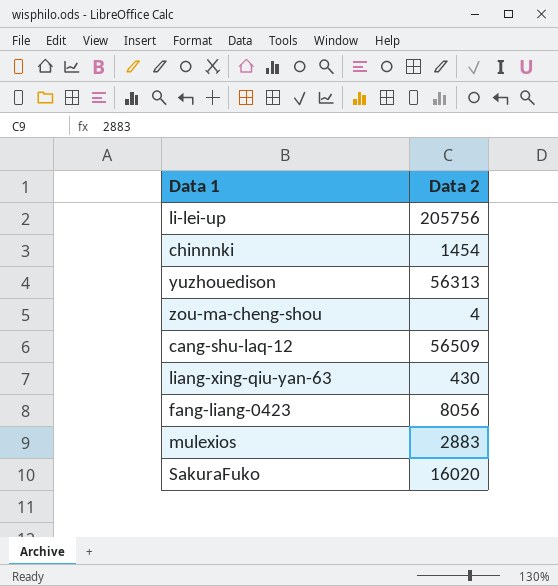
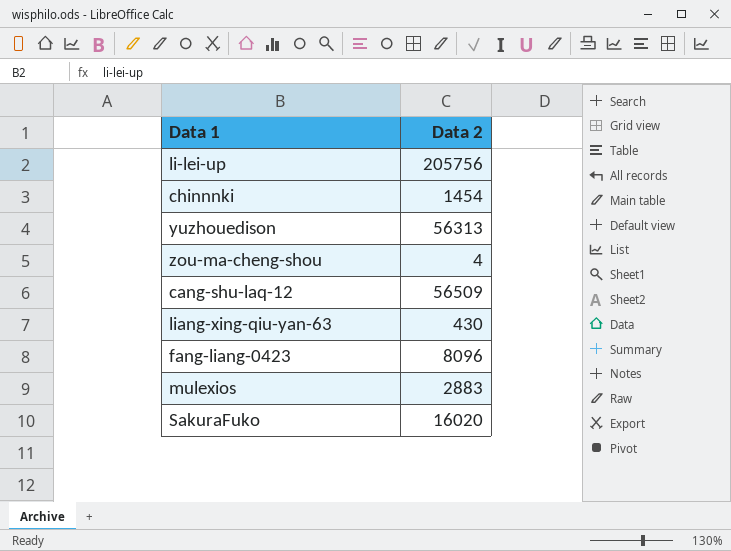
fang-liang-0423 | Data 2: 8056 -> 8096

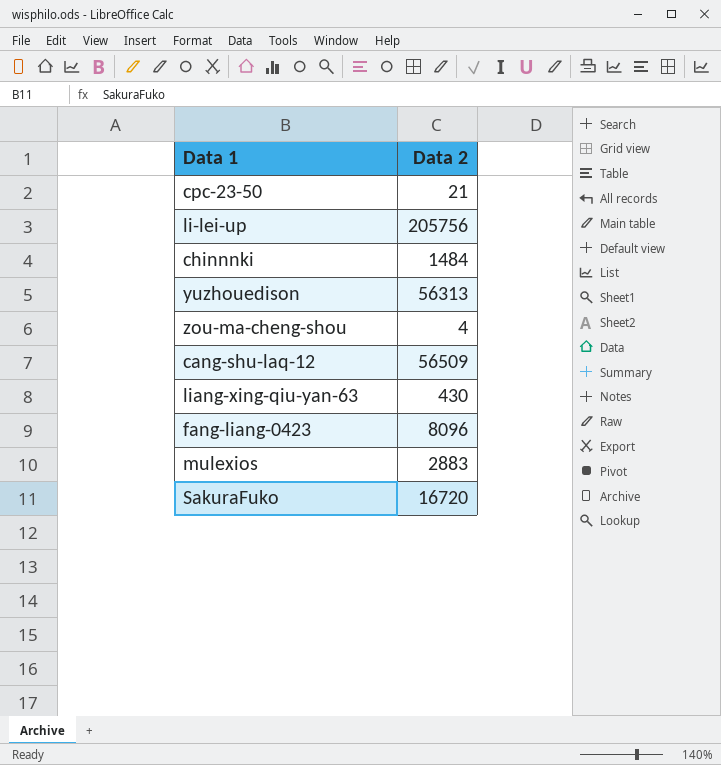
row cpc-23-50: none -> 21
chinnnki | Data 2: 1454 -> 1484
SakuraFuko | Data 2: 16020 -> 16720

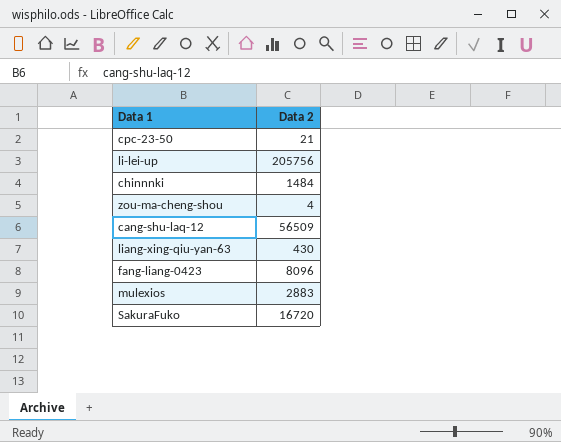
row yuzhouedison: 56313 -> none

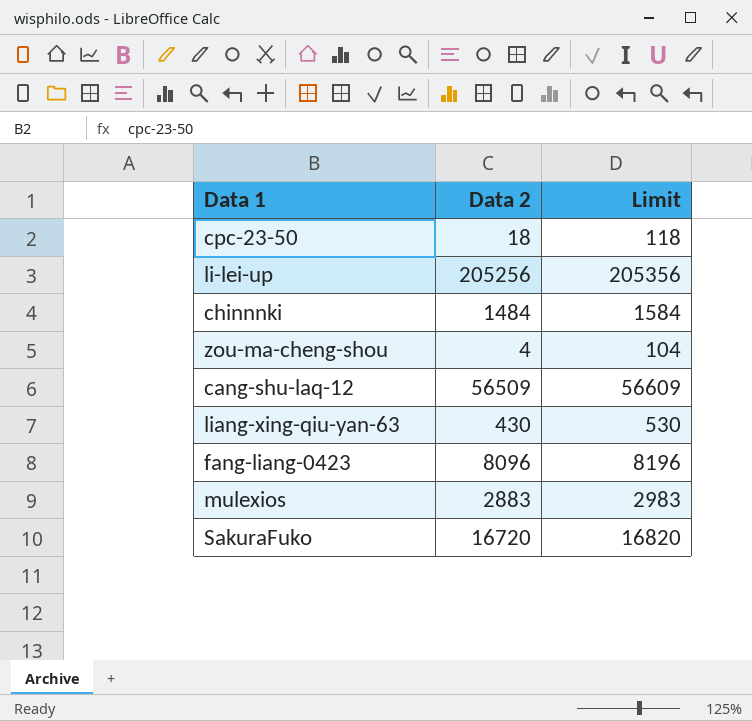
column Limit | formula: none -> [Data 2] + 100
cpc-23-50 | Data 2: 21 -> 18
li-lei-up | Data 2: 205756 -> 205256

